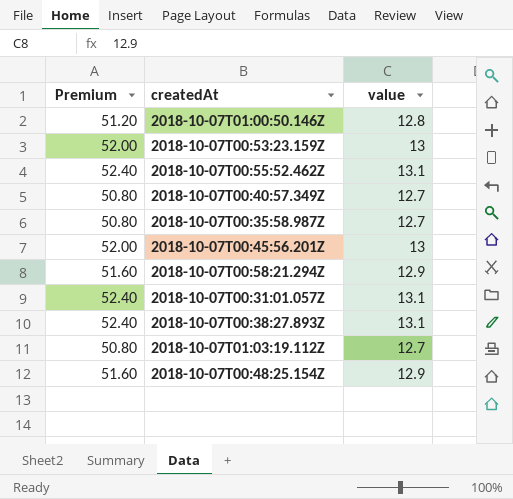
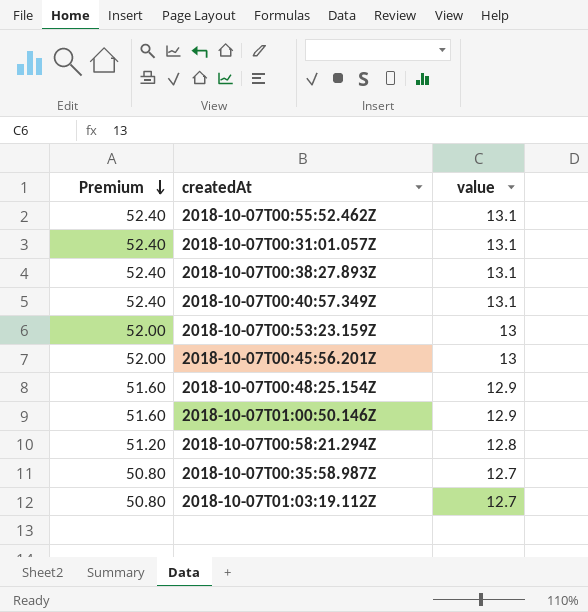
row order: none -> Premium descending
2018-10-07T00:40:57.349Z | Premium: 50.80 -> 52.40
2018-10-07T00:40:57.349Z | value: 12.7 -> 13.1
2018-10-07T01:00:50.146Z | Premium: 51.20 -> 51.60
2018-10-07T01:00:50.146Z | value: 12.8 -> 12.9
2018-10-07T00:58:21.294Z | Premium: 51.60 -> 51.20
2018-10-07T00:58:21.294Z | value: 12.9 -> 12.8

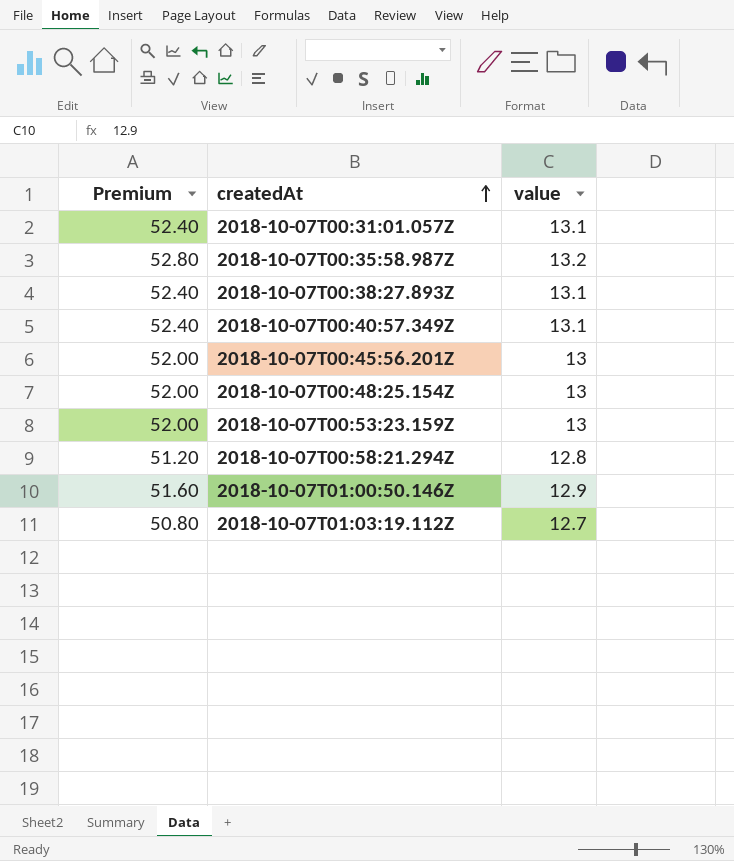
row order: Premium descending -> createdAt ascending
row 2018-10-07T00:55:52.462Z: 52.40 | 13.1 -> none
2018-10-07T00:35:58.987Z | Premium: 50.80 -> 52.80
2018-10-07T00:35:58.987Z | value: 12.7 -> 13.2
2018-10-07T00:48:25.154Z | Premium: 51.60 -> 52.00
2018-10-07T00:48:25.154Z | value: 12.9 -> 13

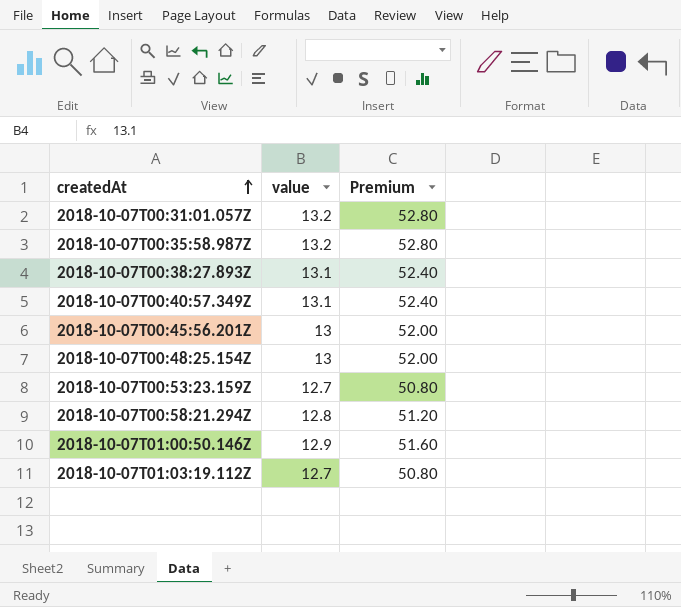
column Premium | position: 1 -> 3
2018-10-07T00:31:01.057Z | value: 13.1 -> 13.2
2018-10-07T00:31:01.057Z | Premium: 52.40 -> 52.80
2018-10-07T00:53:23.159Z | value: 13 -> 12.7
2018-10-07T00:53:23.159Z | Premium: 52.00 -> 50.80

